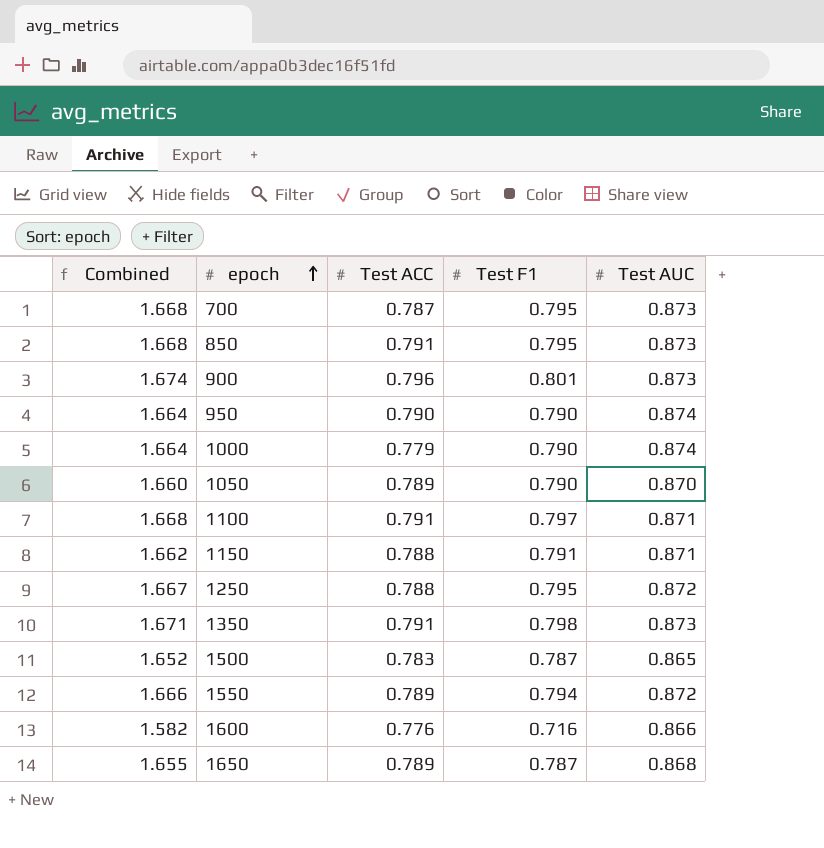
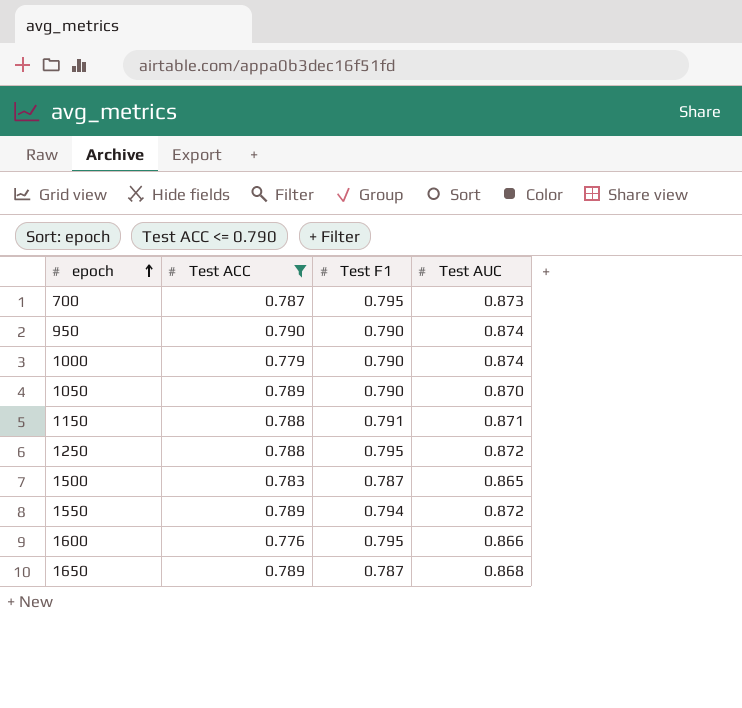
filter: none -> Test ACC <= 0.790
column Combined | formula: [Test F1] + [Test AUC] -> none
1600 | Test F1: 0.716 -> 0.795

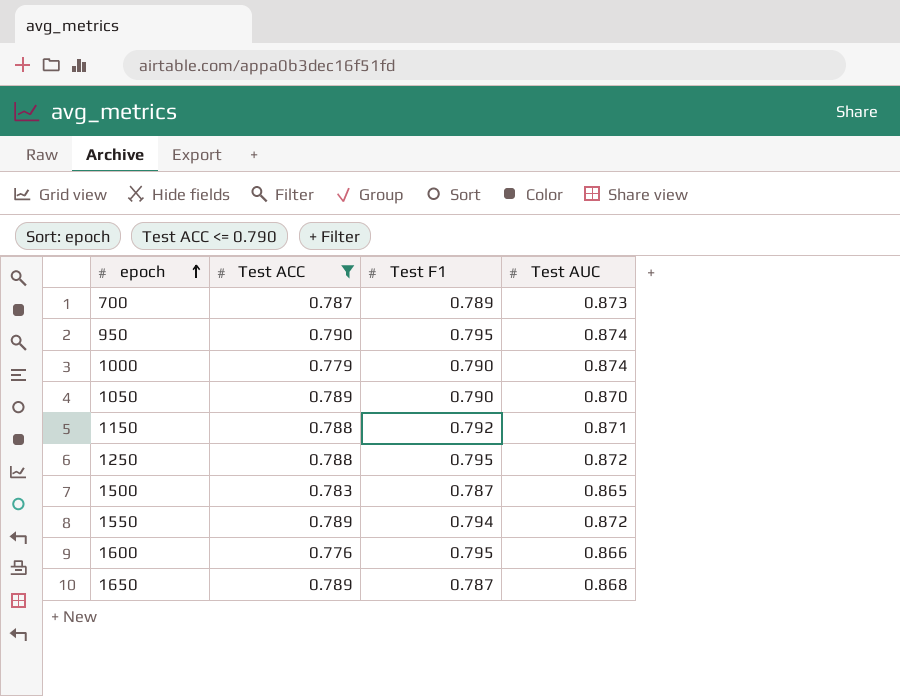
700 | Test F1: 0.795 -> 0.789
950 | Test F1: 0.790 -> 0.795
1150 | Test F1: 0.791 -> 0.792

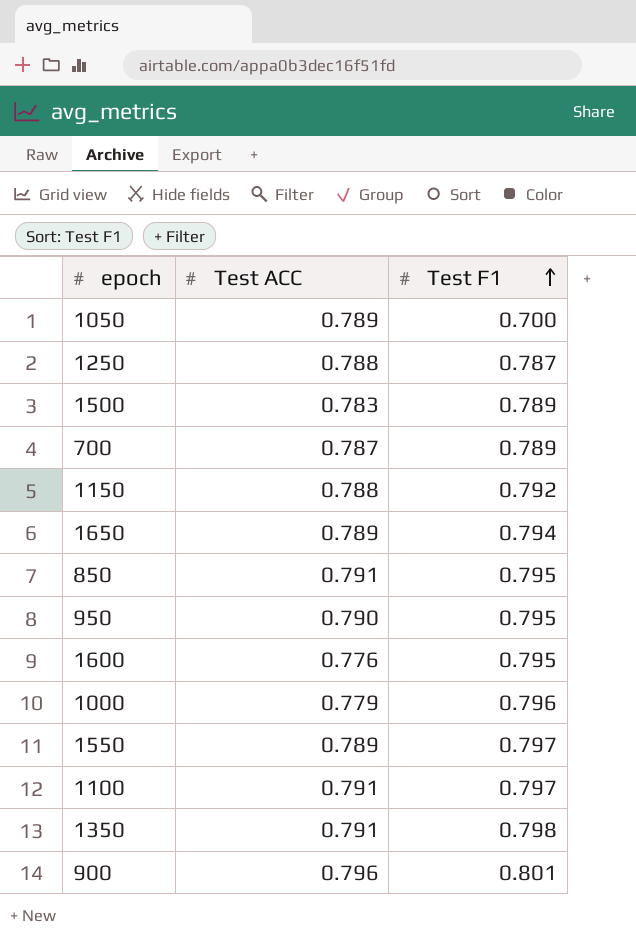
filter: Test ACC <= 0.790 -> none
row order: epoch ascending -> Test F1 ascending
column Test AUC | position: 4 -> none
1050 | Test F1: 0.790 -> 0.700
1250 | Test F1: 0.795 -> 0.787
1500 | Test F1: 0.787 -> 0.789
1650 | Test F1: 0.787 -> 0.794
1000 | Test F1: 0.790 -> 0.796
1550 | Test F1: 0.794 -> 0.797

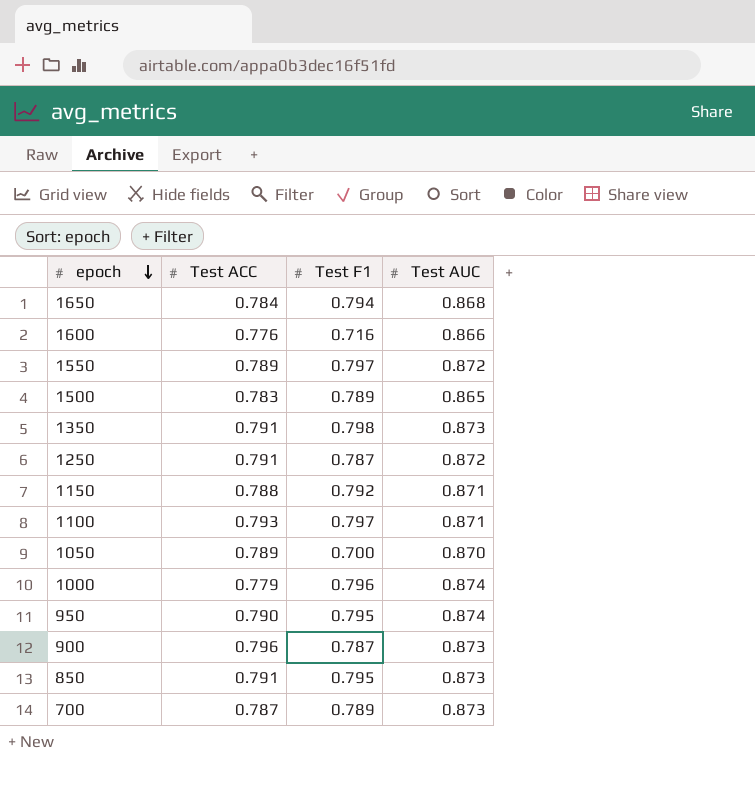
row order: Test F1 ascending -> epoch descending
column Test AUC | position: none -> 4
1650 | Test ACC: 0.789 -> 0.784
1600 | Test F1: 0.795 -> 0.716
1250 | Test ACC: 0.788 -> 0.791
1100 | Test ACC: 0.791 -> 0.793
900 | Test F1: 0.801 -> 0.787

